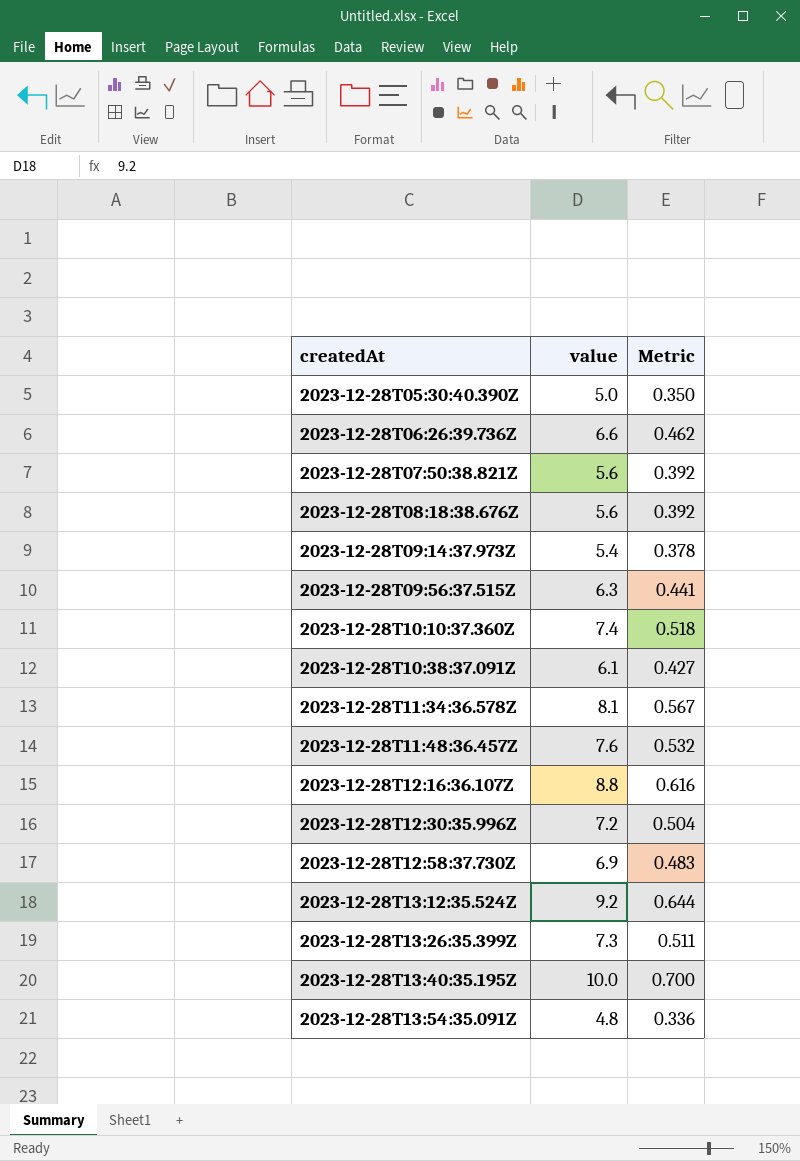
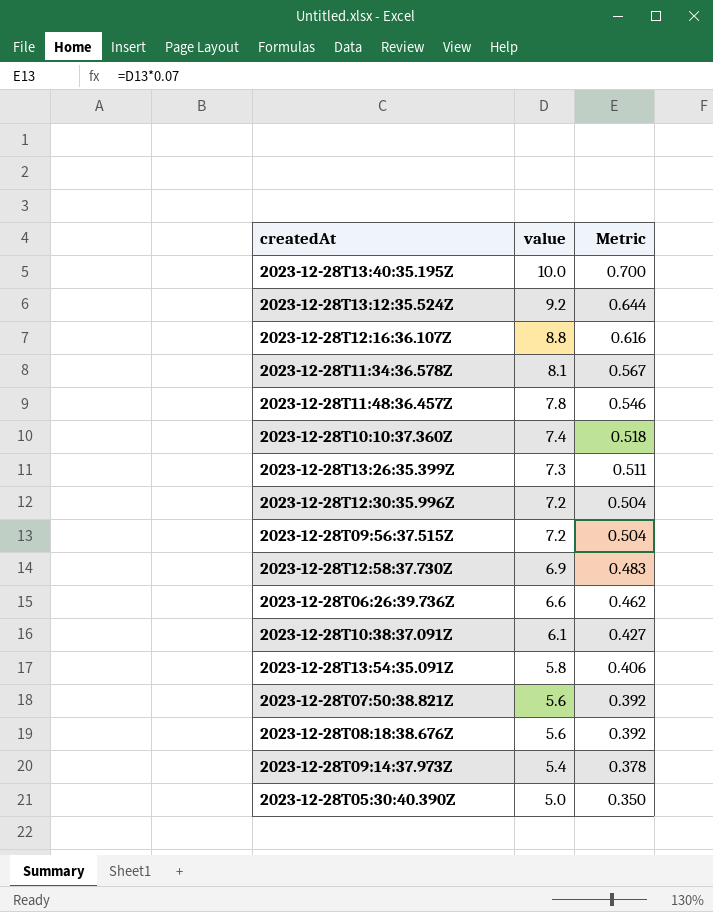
row order: createdAt ascending -> value descending
2023-12-28T11:48:36.457Z | value: 7.6 -> 7.8
2023-12-28T11:48:36.457Z | Metric: 0.532 -> 0.546
2023-12-28T09:56:37.515Z | value: 6.3 -> 7.2
2023-12-28T09:56:37.515Z | Metric: 0.441 -> 0.504
2023-12-28T13:54:35.091Z | value: 4.8 -> 5.8
2023-12-28T13:54:35.091Z | Metric: 0.336 -> 0.406

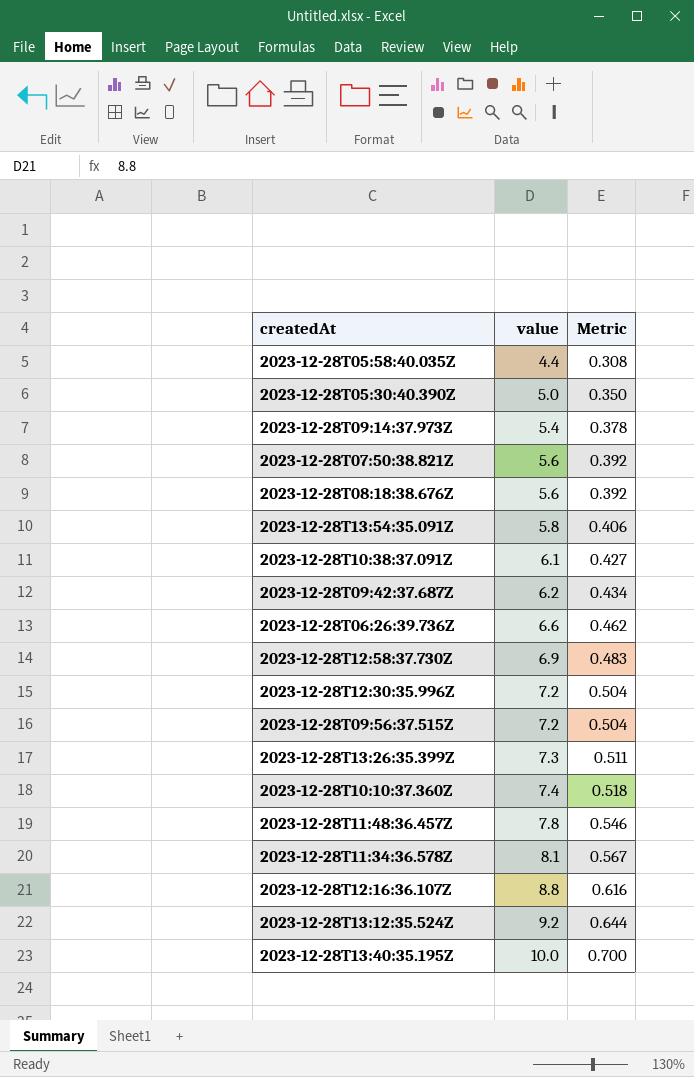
row order: value descending -> value ascending
row 2023-12-28T05:58:40.035Z: none -> 4.4 | 0.308
row 2023-12-28T09:42:37.687Z: none -> 6.2 | 0.434

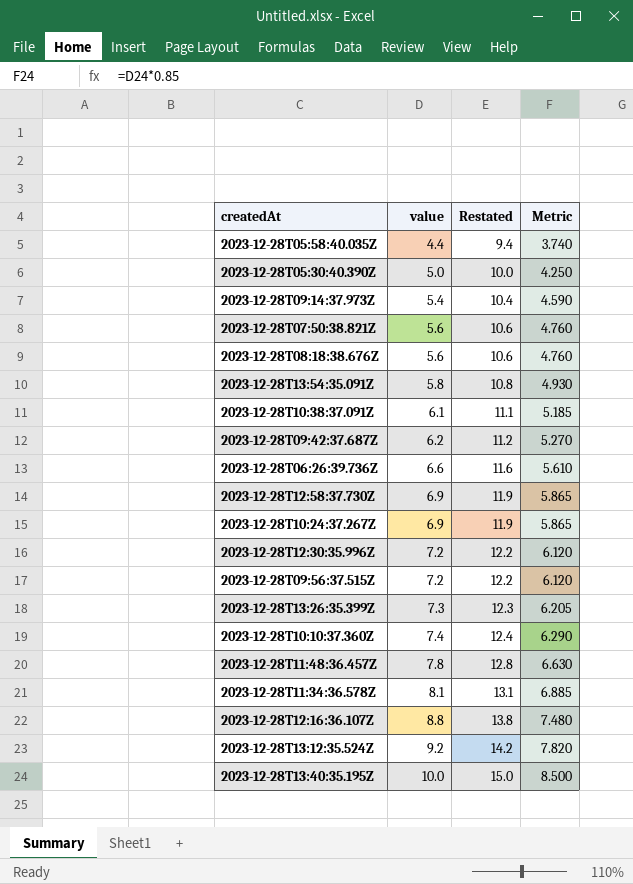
column Restated | formula: none -> [value] + 5
column Metric | formula: [value] * 0.07 -> [value] * 0.85
row 2023-12-28T10:24:37.267Z: none -> 6.9 | 11.9 | 5.865

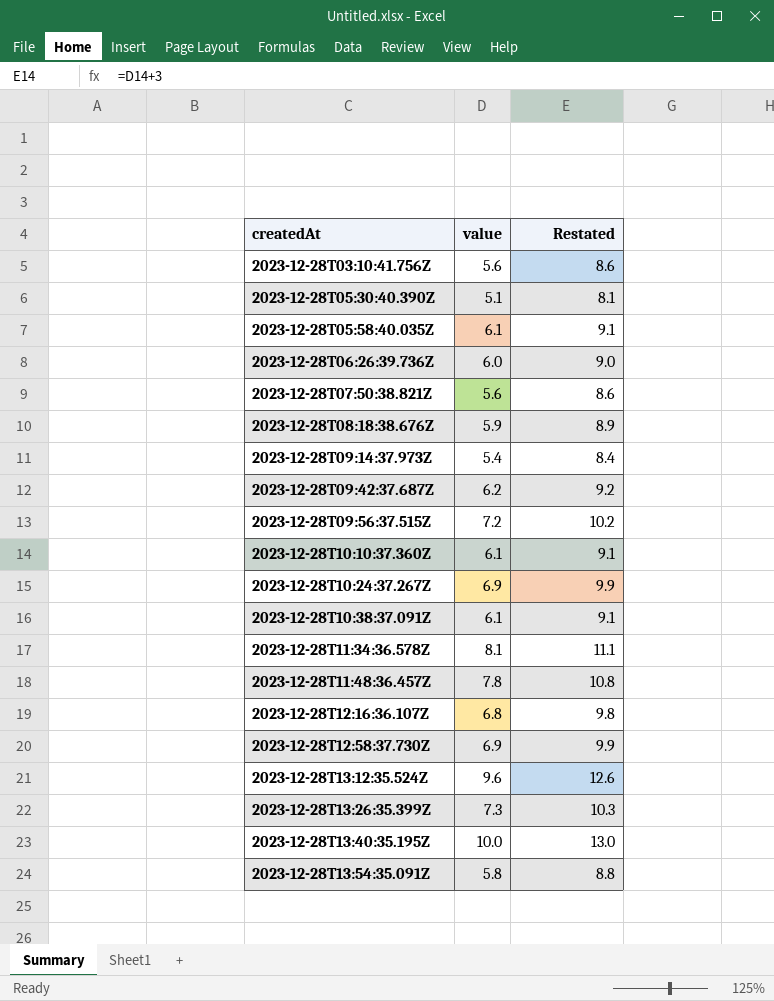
row order: value ascending -> createdAt ascending
column Metric | formula: [value] * 0.85 -> none
column Restated | formula: [value] + 5 -> [value] + 3
row 2023-12-28T12:30:35.996Z: 7.2 | 12.2 | 6.120 -> none
row 2023-12-28T03:10:41.756Z: none -> 5.6 | 8.6
2023-12-28T05:30:40.390Z | value: 5.0 -> 5.1
2023-12-28T05:58:40.035Z | value: 4.4 -> 6.1
2023-12-28T06:26:39.736Z | value: 6.6 -> 6.0
2023-12-28T08:18:38.676Z | value: 5.6 -> 5.9
2023-12-28T10:10:37.360Z | value: 7.4 -> 6.1
2023-12-28T12:16:36.107Z | value: 8.8 -> 6.8
2023-12-28T13:12:35.524Z | value: 9.2 -> 9.6

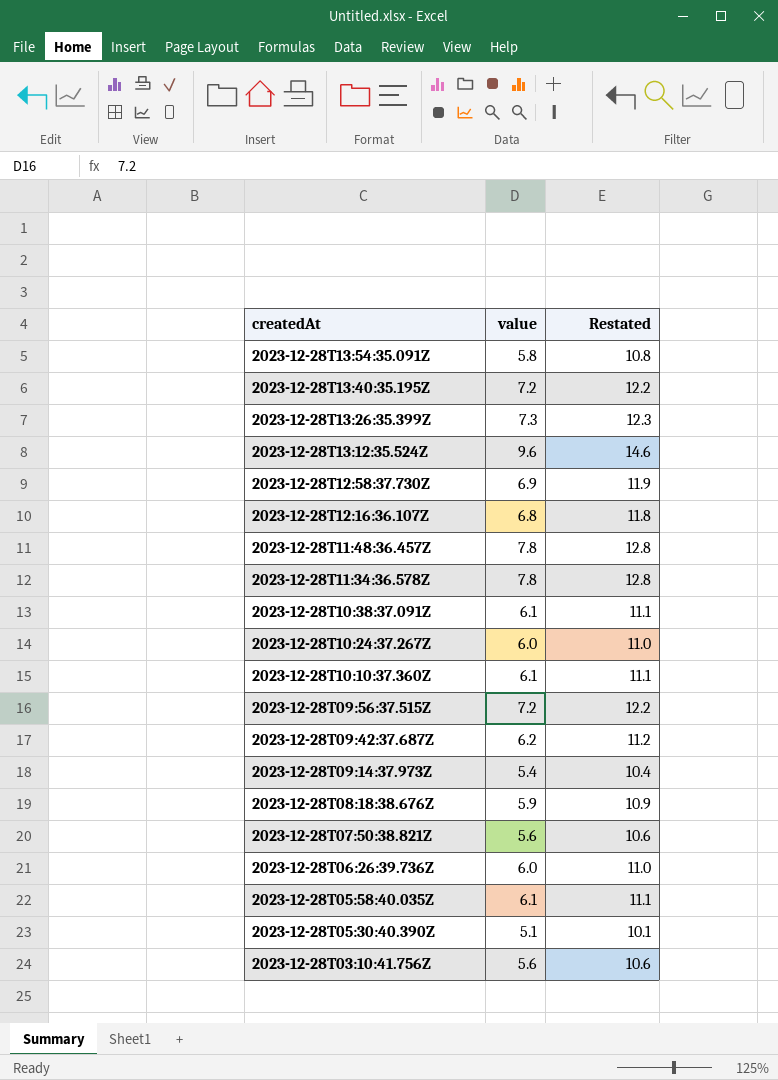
row order: createdAt ascending -> createdAt descending
column Restated | formula: [value] + 3 -> [value] + 5
2023-12-28T13:40:35.195Z | value: 10.0 -> 7.2
2023-12-28T11:34:36.578Z | value: 8.1 -> 7.8
2023-12-28T10:24:37.267Z | value: 6.9 -> 6.0

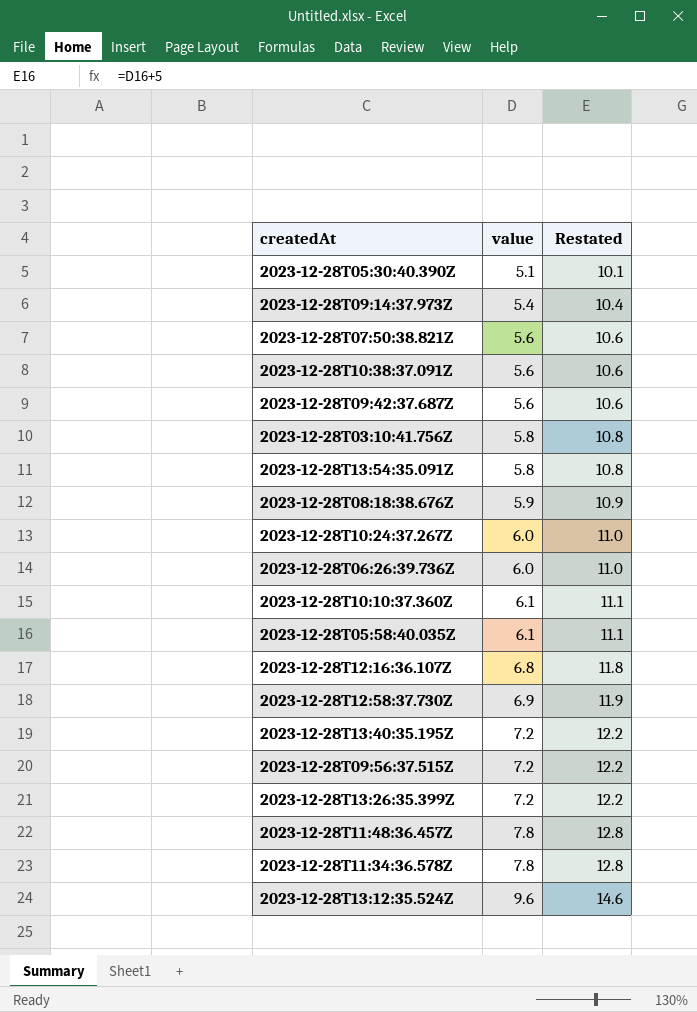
row order: createdAt descending -> value ascending
2023-12-28T10:38:37.091Z | value: 6.1 -> 5.6
2023-12-28T10:38:37.091Z | Restated: 11.1 -> 10.6
2023-12-28T09:42:37.687Z | value: 6.2 -> 5.6
2023-12-28T09:42:37.687Z | Restated: 11.2 -> 10.6
2023-12-28T03:10:41.756Z | value: 5.6 -> 5.8
2023-12-28T03:10:41.756Z | Restated: 10.6 -> 10.8
2023-12-28T13:26:35.399Z | value: 7.3 -> 7.2
2023-12-28T13:26:35.399Z | Restated: 12.3 -> 12.2

